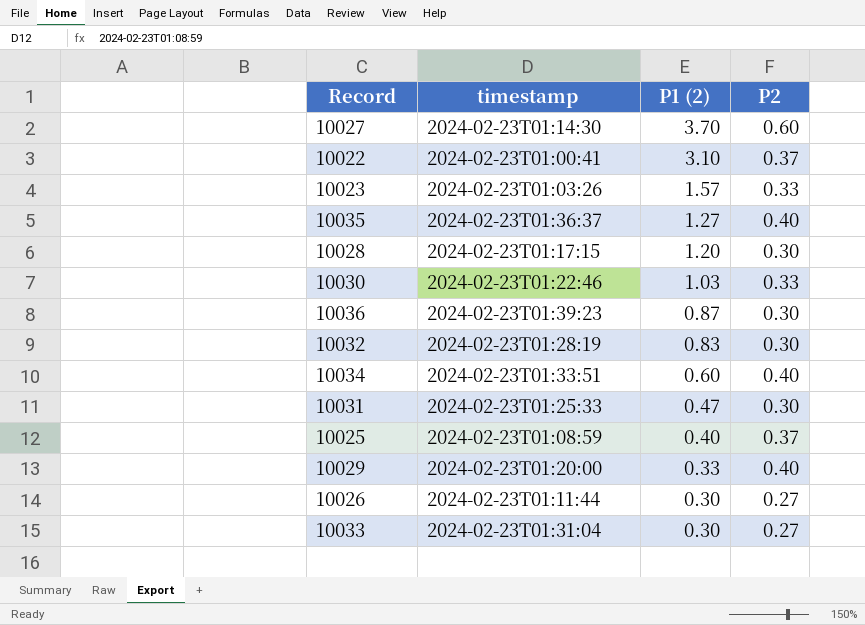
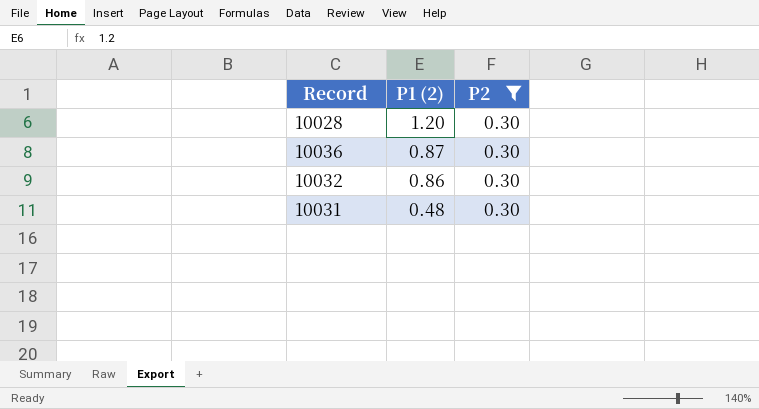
filter: none -> P2 = 0.30
column timestamp | position: 2 -> none
10032 | P1 (2): 0.83 -> 0.86
10031 | P1 (2): 0.47 -> 0.48

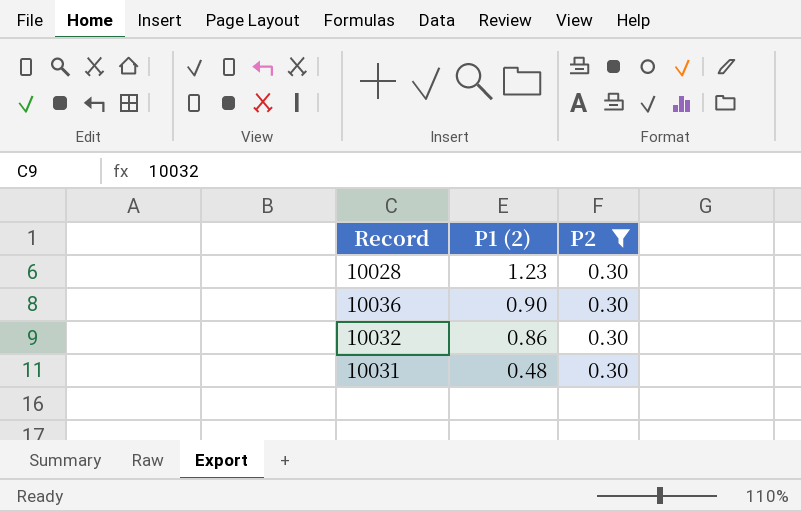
10028 | P1 (2): 1.20 -> 1.23
10036 | P1 (2): 0.87 -> 0.90

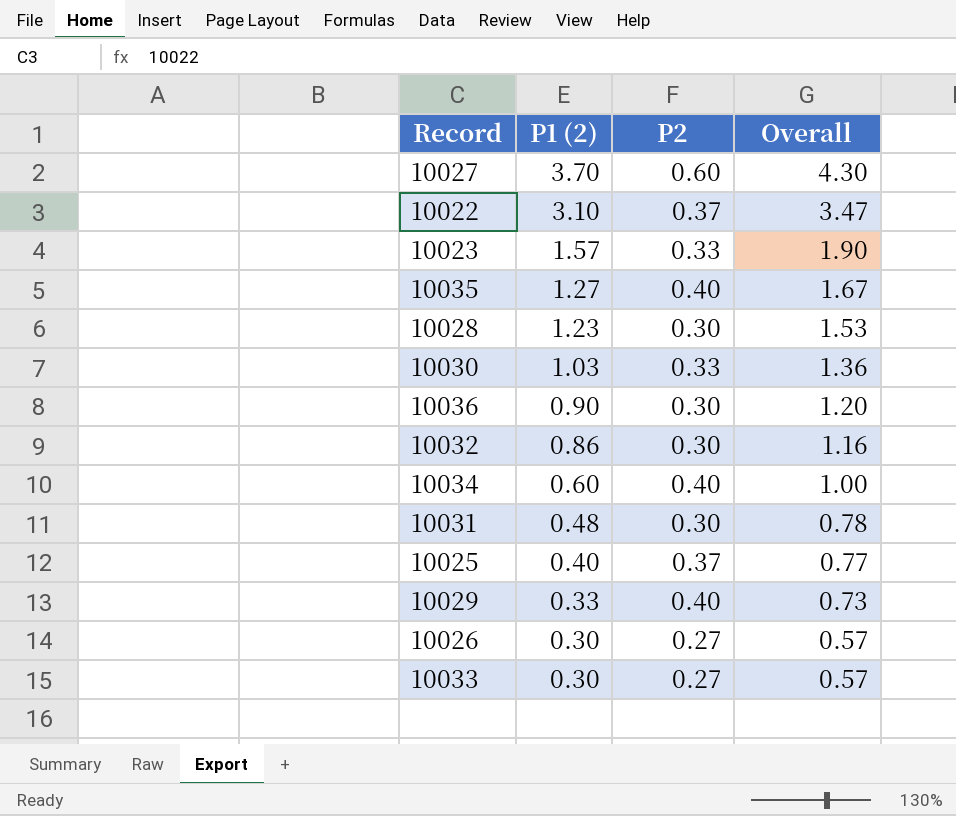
filter: P2 = 0.30 -> none
column Overall | formula: none -> [P1 (2)] + [P2]

